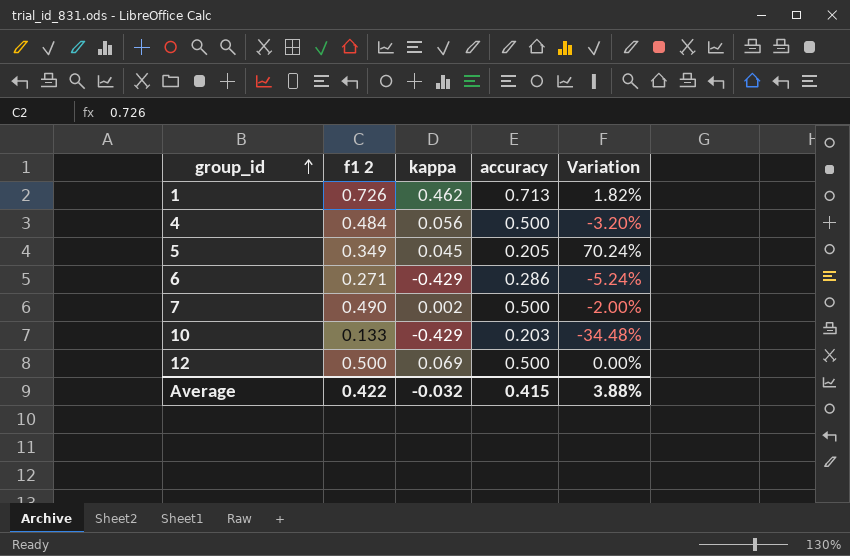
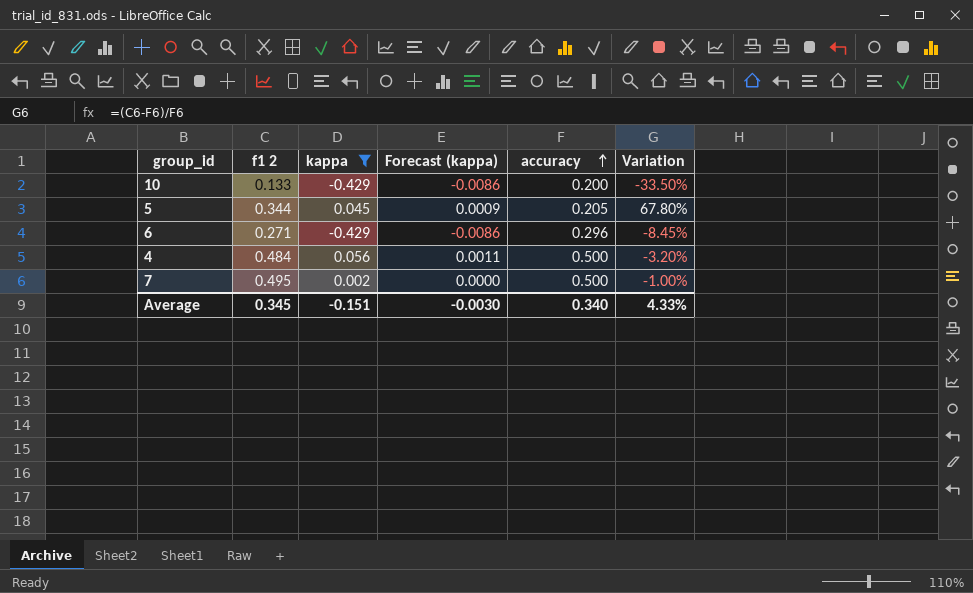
filter: none -> kappa <= 0.056
row order: group_id ascending -> accuracy ascending
column Forecast (kappa) | formula: none -> [kappa] * 0.02
10 | accuracy: 0.203 -> 0.200
10 | Variation: -34.48% -> -33.50%
5 | f1 2: 0.349 -> 0.344
5 | Variation: 70.24% -> 67.80%
6 | accuracy: 0.286 -> 0.296
6 | Variation: -5.24% -> -8.45%
7 | f1 2: 0.490 -> 0.495
7 | Variation: -2.00% -> -1.00%
Average | f1 2: 0.422 -> 0.345
Average | kappa: -0.032 -> -0.151
Average | accuracy: 0.415 -> 0.340
Average | Variation: 3.88% -> 4.33%

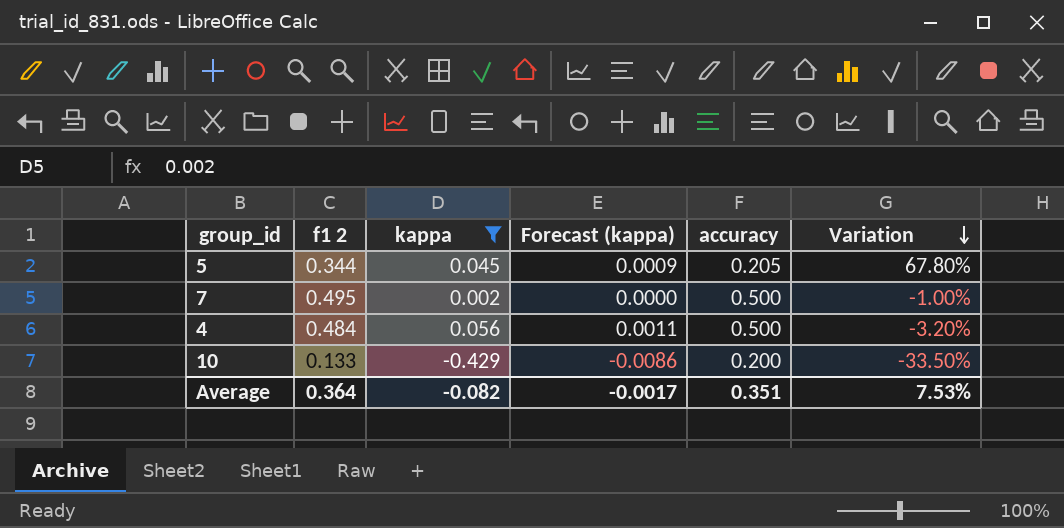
row order: accuracy ascending -> Variation descending
row 6: 0.271 | -0.429 | -0.0086 | 0.296 | -8.45% -> none
Average | f1 2: 0.345 -> 0.364
Average | kappa: -0.151 -> -0.082
Average | Forecast (kappa): -0.0030 -> -0.0017
Average | accuracy: 0.340 -> 0.351
Average | Variation: 4.33% -> 7.53%

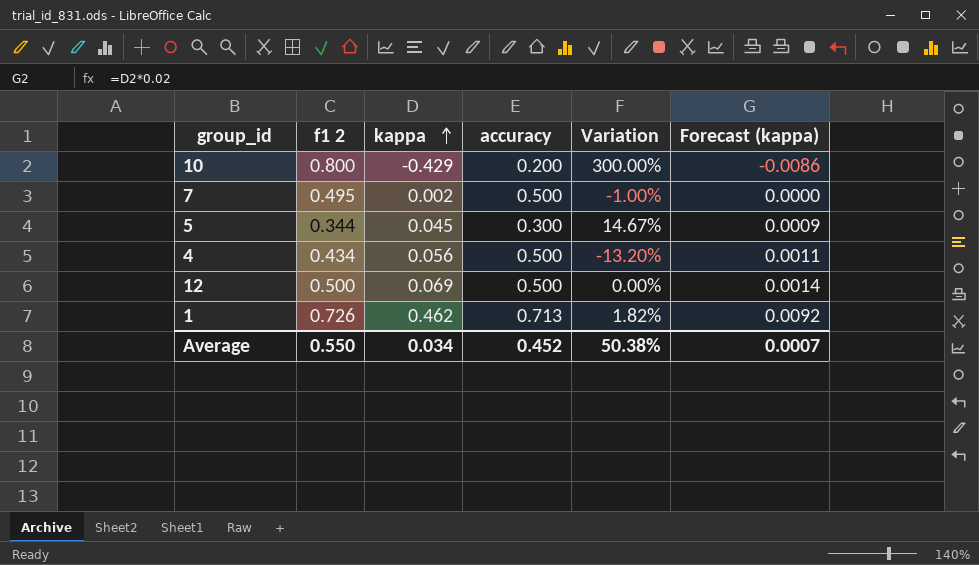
filter: kappa <= 0.056 -> none
row order: Variation descending -> kappa ascending
column Forecast (kappa) | position: 4 -> 6
10 | f1 2: 0.133 -> 0.800
10 | Variation: -33.50% -> 300.00%
5 | accuracy: 0.205 -> 0.300
5 | Variation: 67.80% -> 14.67%
4 | f1 2: 0.484 -> 0.434
4 | Variation: -3.20% -> -13.20%
Average | f1 2: 0.364 -> 0.550
Average | kappa: -0.082 -> 0.034
Average | accuracy: 0.351 -> 0.452
Average | Variation: 7.53% -> 50.38%
Average | Forecast (kappa): -0.0017 -> 0.0007

